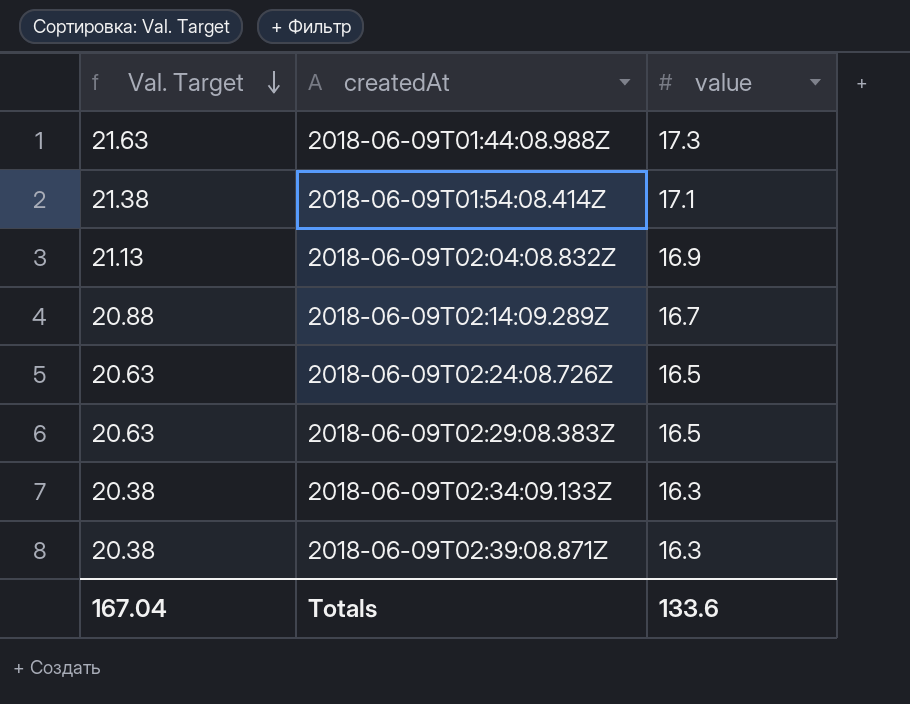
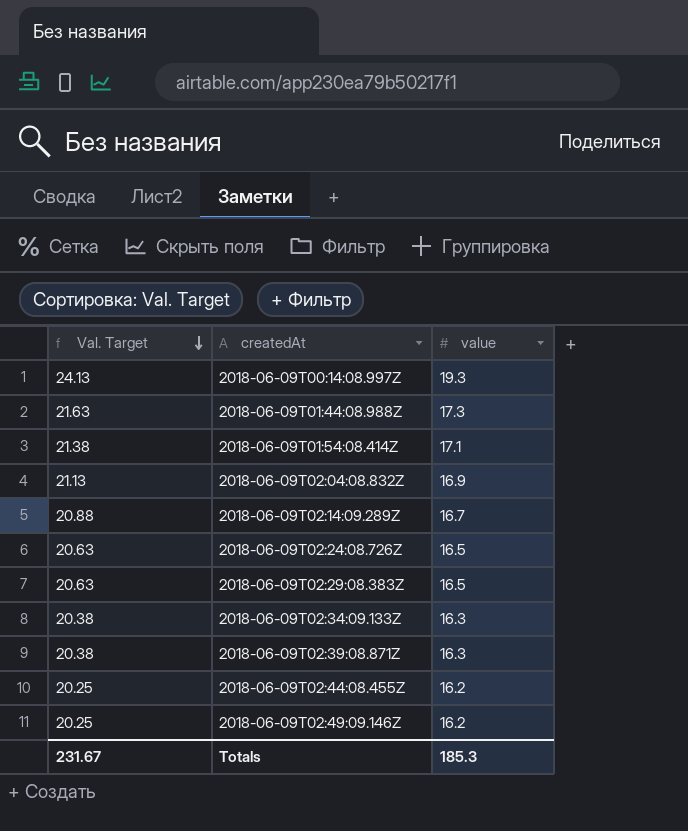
row 2018-06-09T00:14:08.997Z: none -> 24.13 | 19.3
row 2018-06-09T02:44:08.455Z: none -> 20.25 | 16.2
row 2018-06-09T02:49:09.146Z: none -> 20.25 | 16.2
Totals | Val. Target: 167.04 -> 231.67
Totals | value: 133.6 -> 185.3

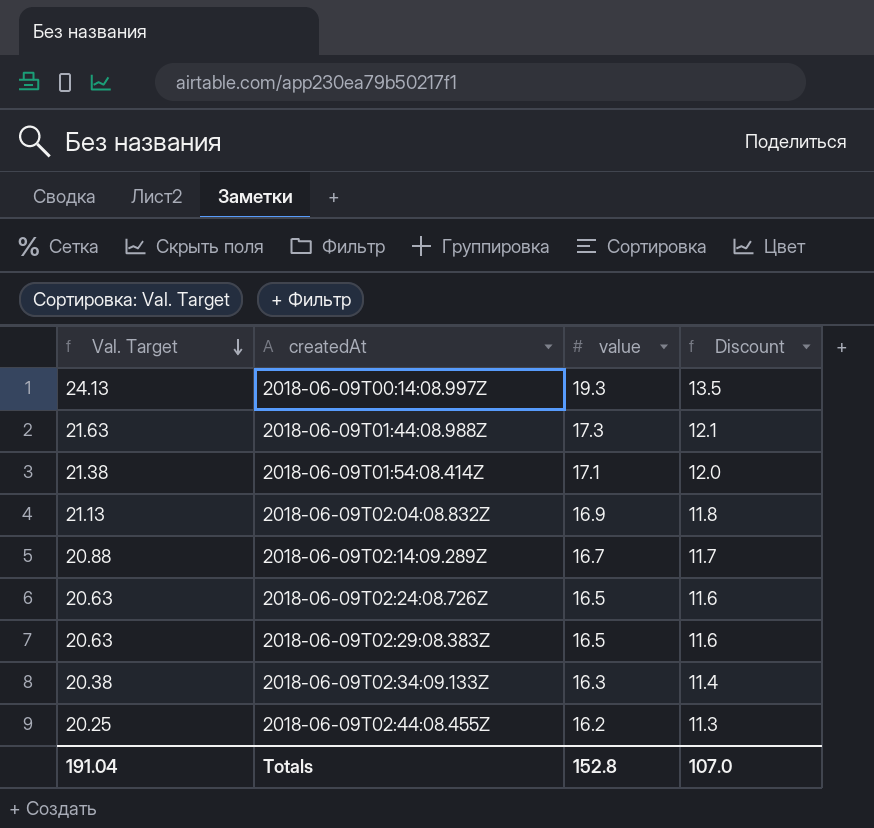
column Discount | formula: none -> [value] * 0.7
row 2018-06-09T02:39:08.871Z: 20.38 | 16.3 -> none
row 2018-06-09T02:49:09.146Z: 20.25 | 16.2 -> none
Totals | Val. Target: 231.67 -> 191.04
Totals | value: 185.3 -> 152.8

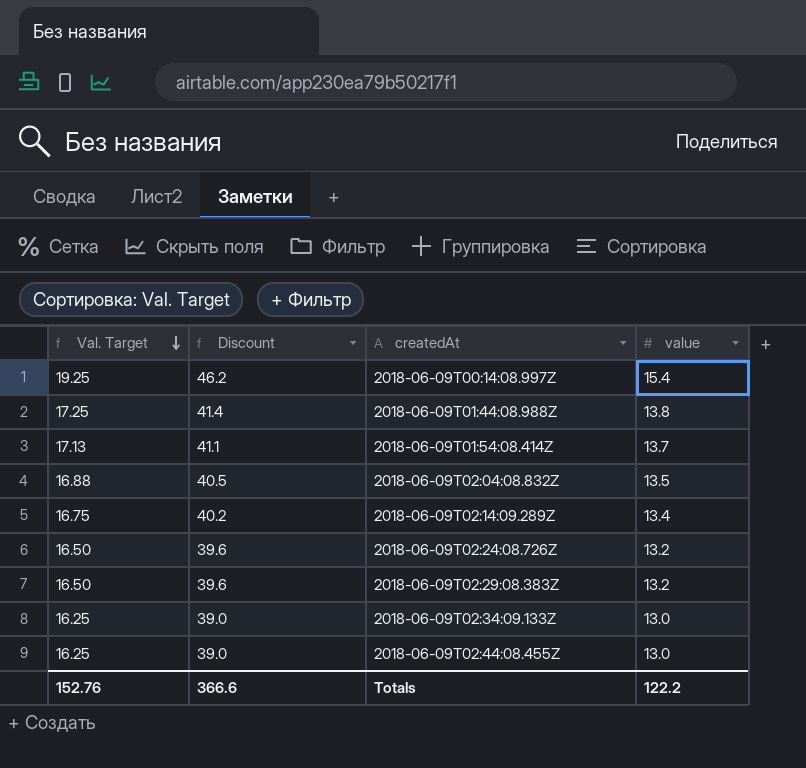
column Discount | formula: [value] * 0.7 -> [value] * 3
column Discount | position: 4 -> 2
2018-06-09T00:14:08.997Z | Val. Target: 24.13 -> 19.25
2018-06-09T00:14:08.997Z | value: 19.3 -> 15.4
2018-06-09T01:44:08.988Z | Val. Target: 21.63 -> 17.25
2018-06-09T01:44:08.988Z | value: 17.3 -> 13.8
2018-06-09T01:54:08.414Z | Val. Target: 21.38 -> 17.13
2018-06-09T01:54:08.414Z | value: 17.1 -> 13.7
2018-06-09T02:04:08.832Z | Val. Target: 21.13 -> 16.88
2018-06-09T02:04:08.832Z | value: 16.9 -> 13.5
2018-06-09T02:14:09.289Z | Val. Target: 20.88 -> 16.75
2018-06-09T02:14:09.289Z | value: 16.7 -> 13.4
2018-06-09T02:24:08.726Z | Val. Target: 20.63 -> 16.50
2018-06-09T02:24:08.726Z | value: 16.5 -> 13.2
2018-06-09T02:29:08.383Z | Val. Target: 20.63 -> 16.50
2018-06-09T02:29:08.383Z | value: 16.5 -> 13.2
2018-06-09T02:34:09.133Z | Val. Target: 20.38 -> 16.25
2018-06-09T02:34:09.133Z | value: 16.3 -> 13.0
2018-06-09T02:44:08.455Z | Val. Target: 20.25 -> 16.25
2018-06-09T02:44:08.455Z | value: 16.2 -> 13.0
Totals | Val. Target: 191.04 -> 152.76
Totals | Discount: 107.0 -> 366.6
Totals | value: 152.8 -> 122.2

